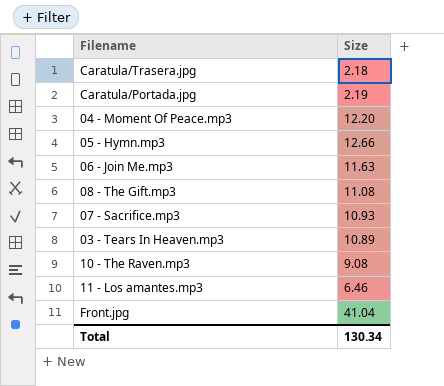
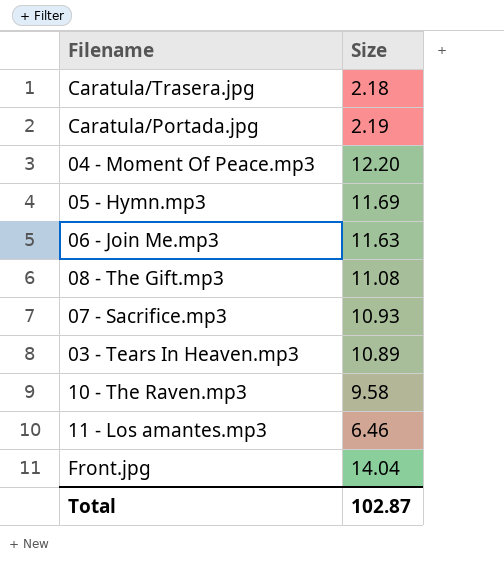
05 - Hymn.mp3 | Size: 12.66 -> 11.69
10 - The Raven.mp3 | Size: 9.08 -> 9.58
Front.jpg | Size: 41.04 -> 14.04
Total | Size: 130.34 -> 102.87

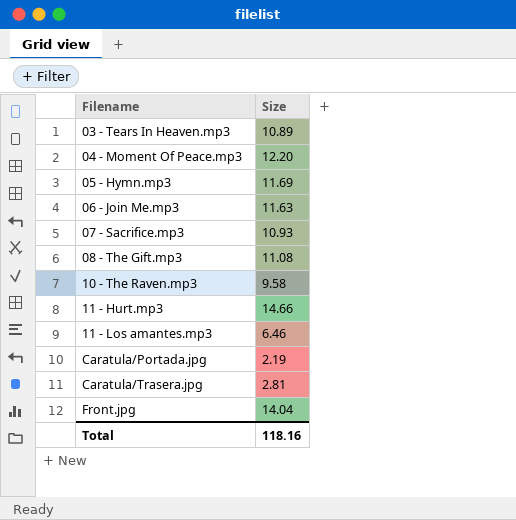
row order: none -> Filename ascending
row 11 - Hurt.mp3: none -> 14.66
Caratula/Trasera.jpg | Size: 2.18 -> 2.81
Total | Size: 102.87 -> 118.16

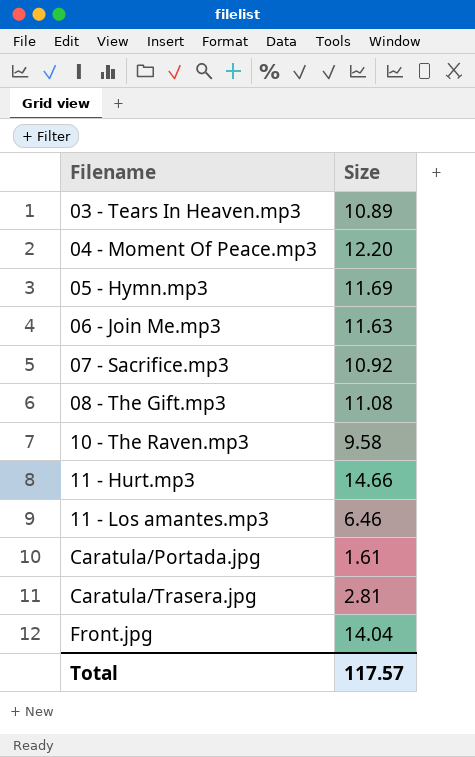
07 - Sacrifice.mp3 | Size: 10.93 -> 10.92
Caratula/Portada.jpg | Size: 2.19 -> 1.61
Total | Size: 118.16 -> 117.57

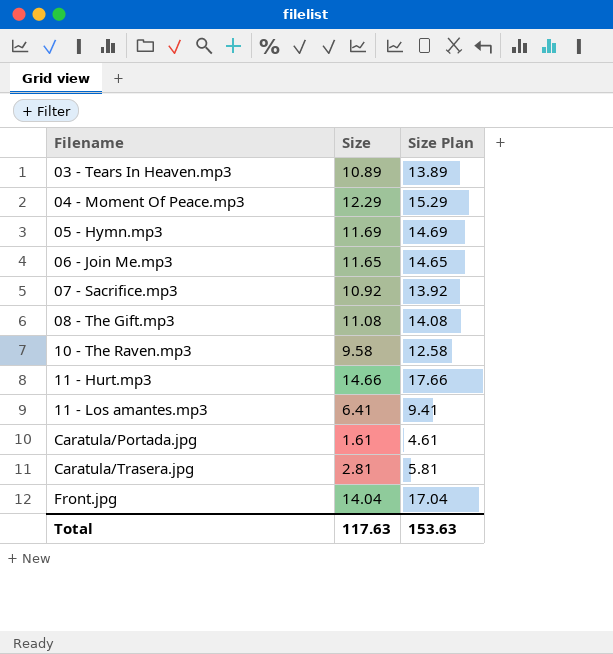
column Size Plan | formula: none -> [Size] + 3
04 - Moment Of Peace.mp3 | Size: 12.20 -> 12.29
06 - Join Me.mp3 | Size: 11.63 -> 11.65
11 - Los amantes.mp3 | Size: 6.46 -> 6.41
Total | Size: 117.57 -> 117.63

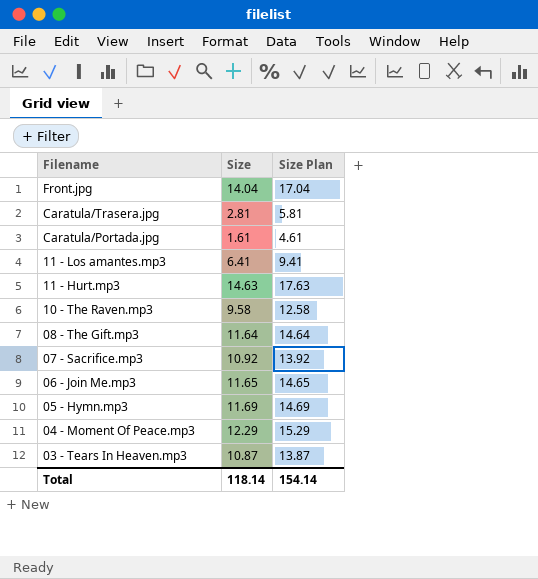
row order: Filename ascending -> Filename descending
11 - Hurt.mp3 | Size: 14.66 -> 14.63
11 - Hurt.mp3 | Size Plan: 17.66 -> 17.63
08 - The Gift.mp3 | Size: 11.08 -> 11.64
08 - The Gift.mp3 | Size Plan: 14.08 -> 14.64
03 - Tears In Heaven.mp3 | Size: 10.89 -> 10.87
03 - Tears In Heaven.mp3 | Size Plan: 13.89 -> 13.87
Total | Size: 117.63 -> 118.14
Total | Size Plan: 153.63 -> 154.14

